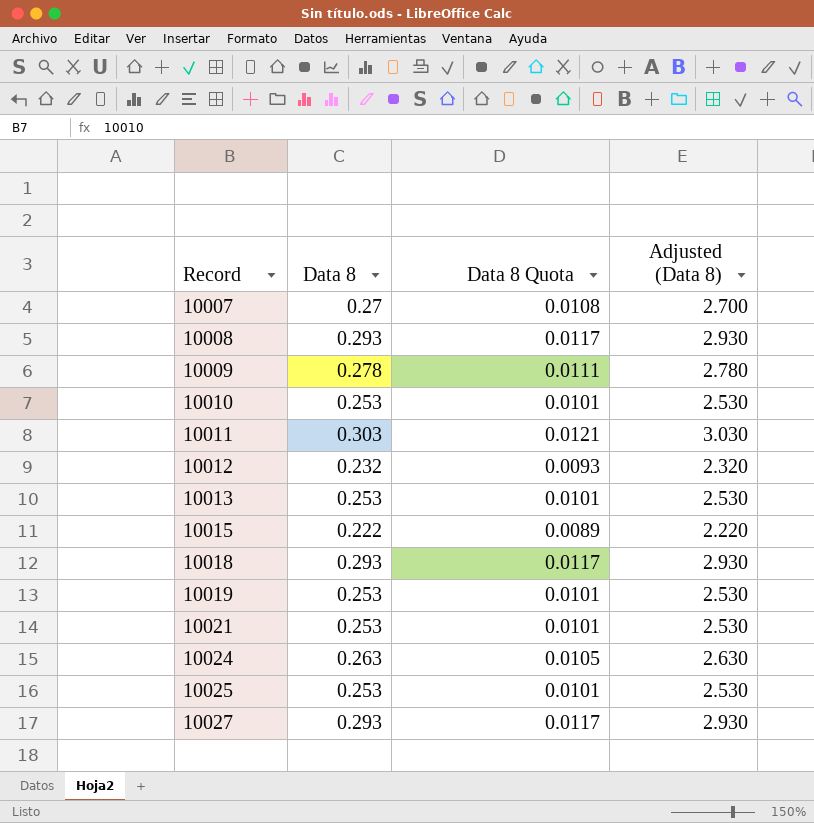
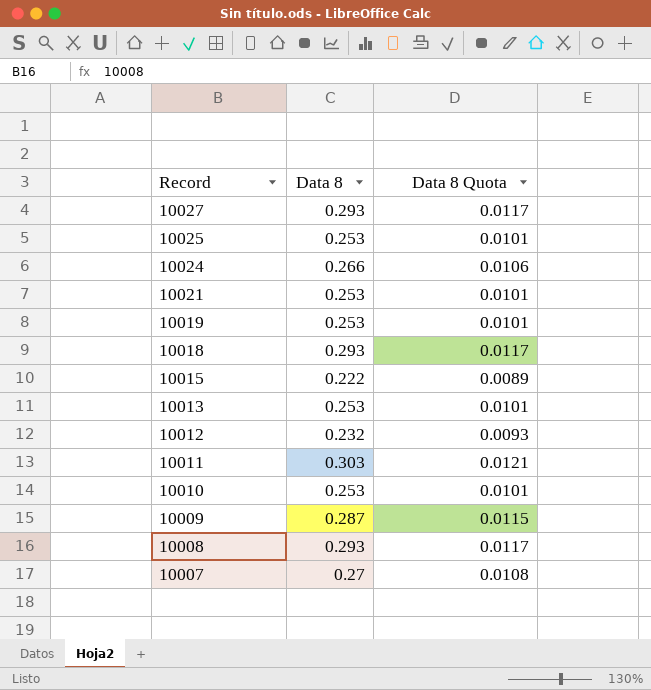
row order: Record ascending -> Record descending
column Adjusted (Data 8) | formula: [Data 8] * 10 -> none
10024 | Data 8: 0.263 -> 0.266
10024 | Data 8 Quota: 0.0105 -> 0.0106
10009 | Data 8: 0.278 -> 0.287
10009 | Data 8 Quota: 0.0111 -> 0.0115

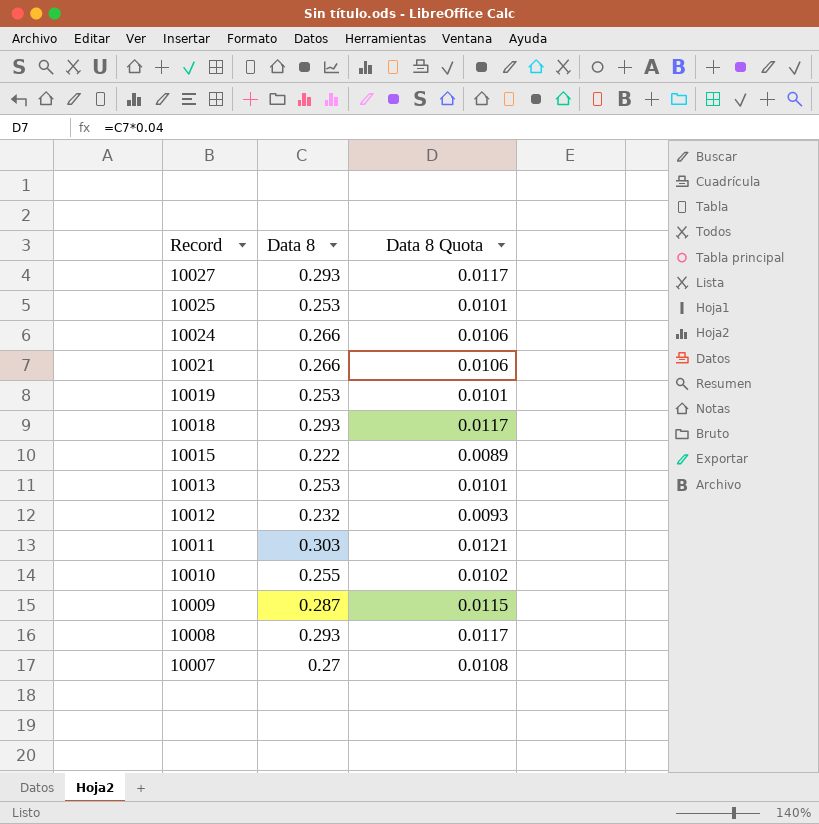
10021 | Data 8: 0.253 -> 0.266
10021 | Data 8 Quota: 0.0101 -> 0.0106
10010 | Data 8: 0.253 -> 0.255
10010 | Data 8 Quota: 0.0101 -> 0.0102

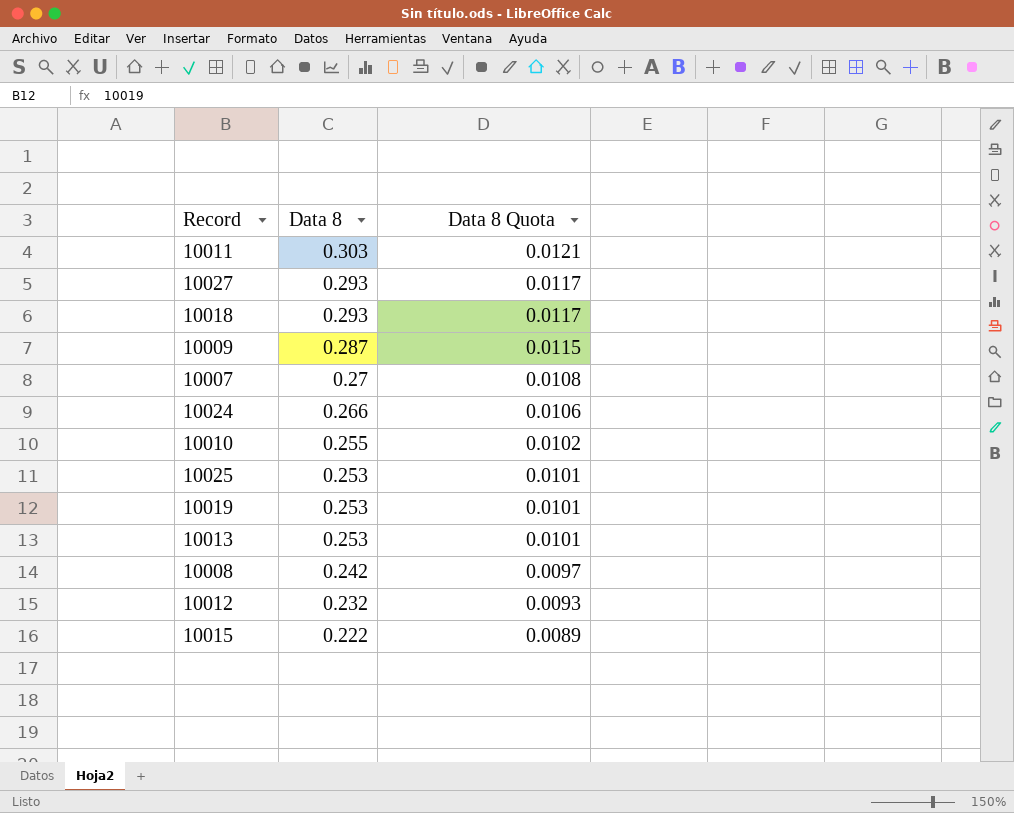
row order: Record descending -> Data 8 descending
row 10021: 0.266 | 0.0106 -> none
10008 | Data 8: 0.293 -> 0.242
10008 | Data 8 Quota: 0.0117 -> 0.0097

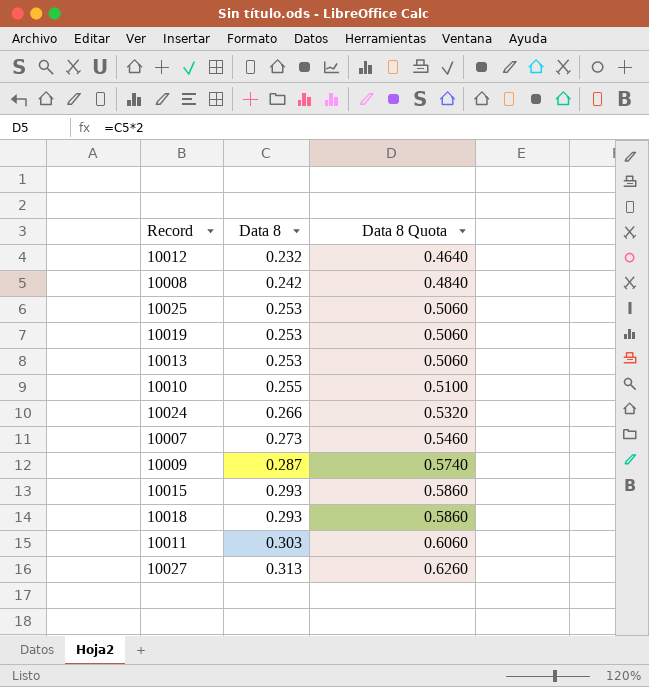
row order: Data 8 descending -> Data 8 ascending
column Data 8 Quota | formula: [Data 8] * 0.04 -> [Data 8] * 2
10007 | Data 8: 0.27 -> 0.273
10015 | Data 8: 0.222 -> 0.293
10027 | Data 8: 0.293 -> 0.313

